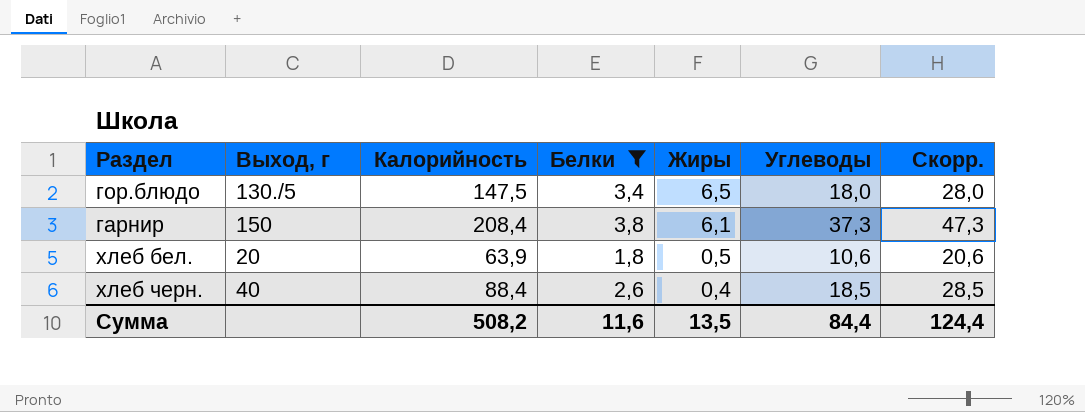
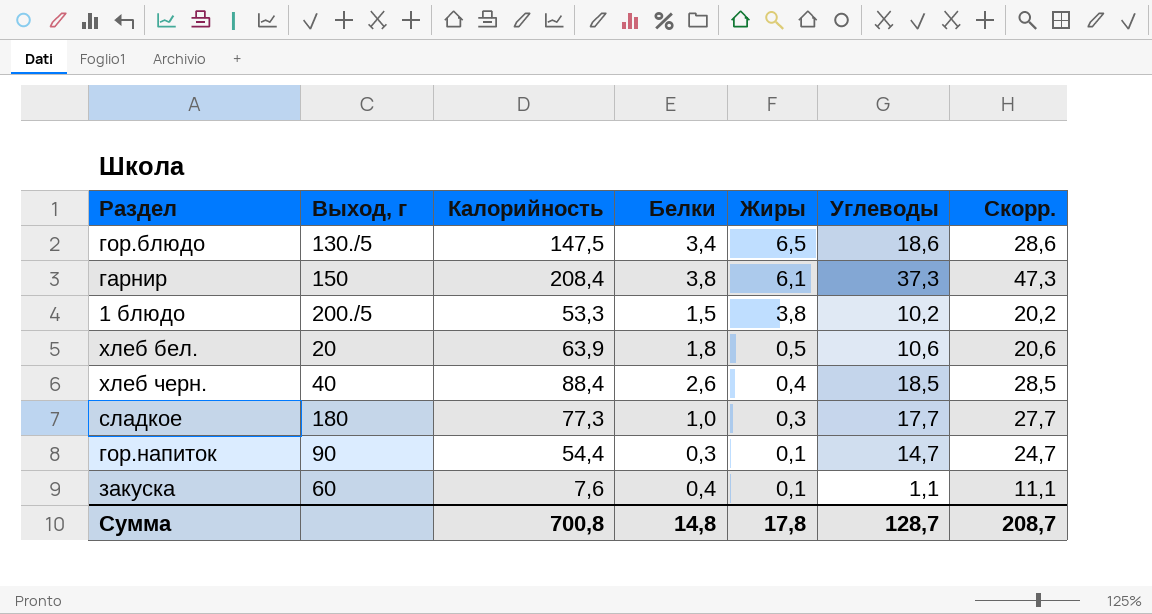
filter: Белки >= 1,8 -> none
гор.блюдо | Углеводы: 18,0 -> 18,6
гор.блюдо | Скорр.: 28,0 -> 28,6
Сумма | Калорийность: 508,2 -> 700,8
Сумма | Белки: 11,6 -> 14,8
Сумма | Жиры: 13,5 -> 17,8
Сумма | Углеводы: 84,4 -> 128,7
Сумма | Скорр.: 124,4 -> 208,7

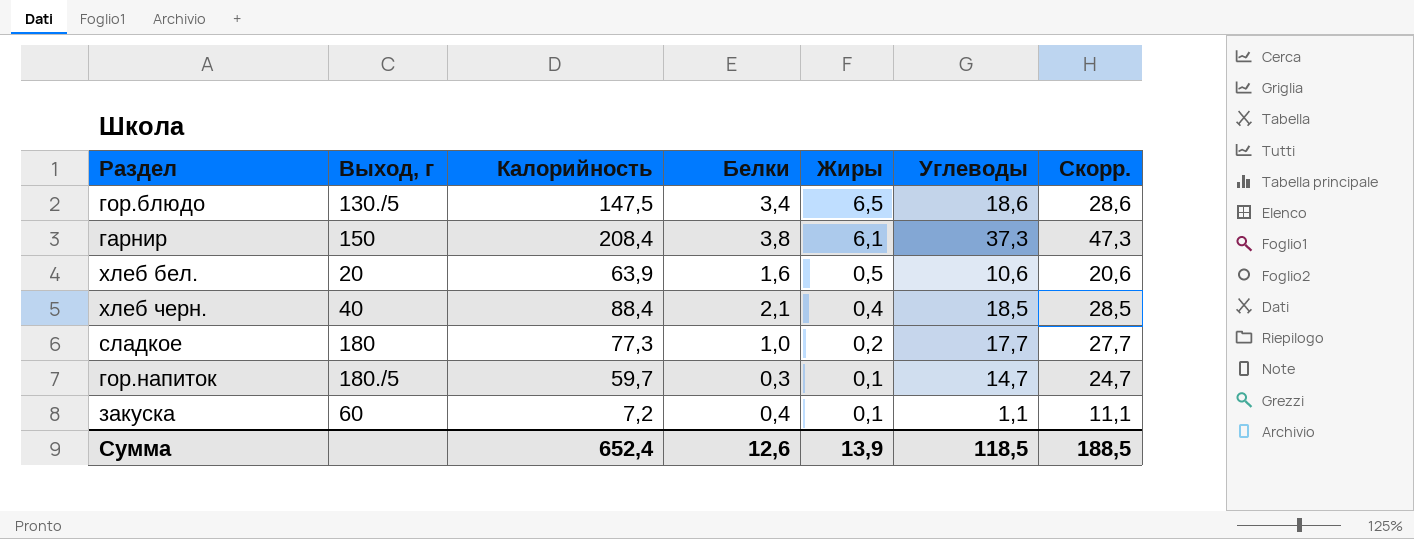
row 1 блюдо: 200./5 | 53,3 | 1,5 | 3,8 | 10,2 | 20,2 -> none
хлеб бел. | Белки: 1,8 -> 1,6
хлеб черн. | Белки: 2,6 -> 2,1
сладкое | Жиры: 0,3 -> 0,2
гор.напиток | Выход, г: 90 -> 180./5
гор.напиток | Калорийность: 54,4 -> 59,7
закуска | Калорийность: 7,6 -> 7,2
Сумма | Калорийность: 700,8 -> 652,4
Сумма | Белки: 14,8 -> 12,6
Сумма | Жиры: 17,8 -> 13,9
Сумма | Углеводы: 128,7 -> 118,5
Сумма | Скорр.: 208,7 -> 188,5

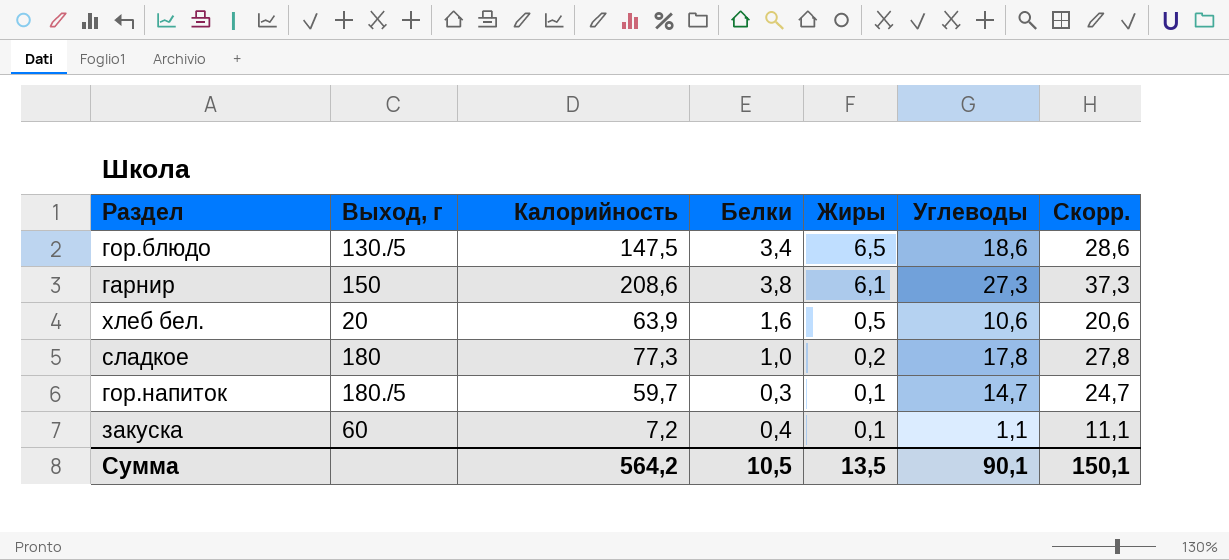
row хлеб черн.: 40 | 88,4 | 2,1 | 0,4 | 18,5 | 28,5 -> none
гарнир | Калорийность: 208,4 -> 208,6
гарнир | Углеводы: 37,3 -> 27,3
гарнир | Скорр.: 47,3 -> 37,3
сладкое | Углеводы: 17,7 -> 17,8
сладкое | Скорр.: 27,7 -> 27,8
Сумма | Калорийность: 652,4 -> 564,2
Сумма | Белки: 12,6 -> 10,5
Сумма | Жиры: 13,9 -> 13,5
Сумма | Углеводы: 118,5 -> 90,1
Сумма | Скорр.: 188,5 -> 150,1

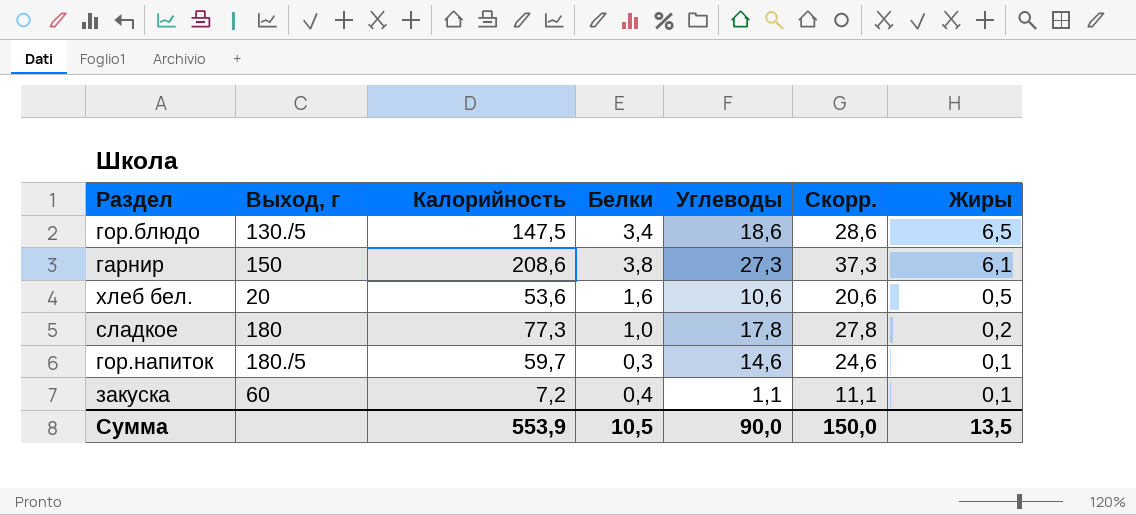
column Жиры | position: 5 -> 7
хлеб бел. | Калорийность: 63,9 -> 53,6
гор.напиток | Углеводы: 14,7 -> 14,6
гор.напиток | Скорр.: 24,7 -> 24,6
Сумма | Калорийность: 564,2 -> 553,9
Сумма | Углеводы: 90,1 -> 90,0
Сумма | Скорр.: 150,1 -> 150,0

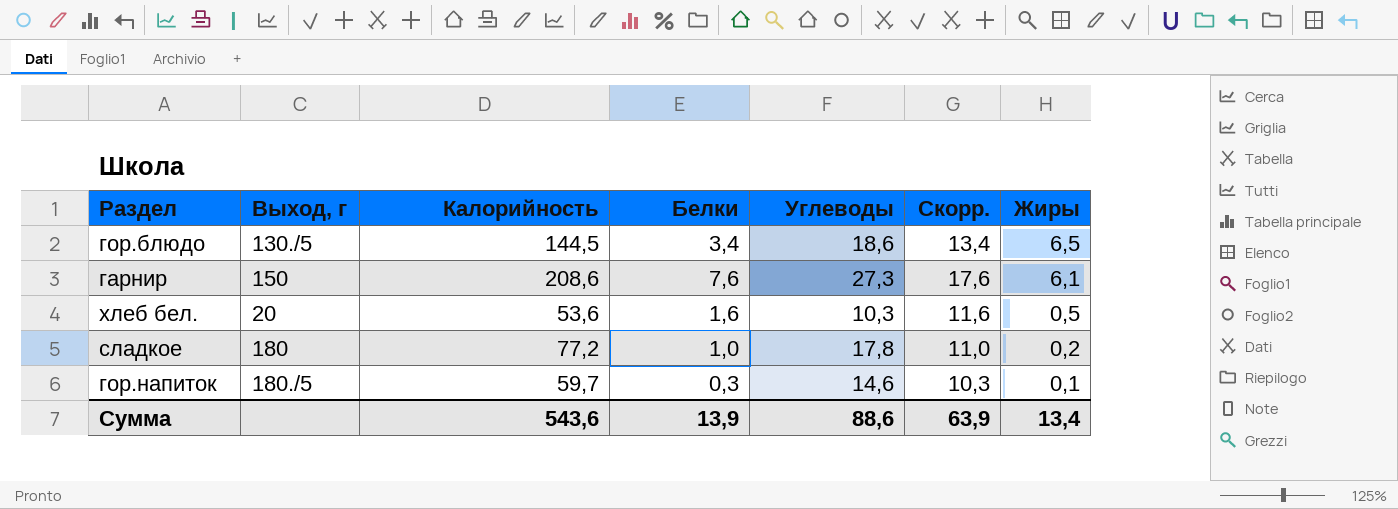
column Скорр. | formula: [Углеводы] + 10 -> [Белки] + 10
row закуска: 60 | 7,2 | 0,4 | 1,1 | 11,1 | 0,1 -> none
гор.блюдо | Калорийность: 147,5 -> 144,5
гарнир | Белки: 3,8 -> 7,6
хлеб бел. | Углеводы: 10,6 -> 10,3
сладкое | Калорийность: 77,3 -> 77,2
Сумма | Калорийность: 553,9 -> 543,6
Сумма | Белки: 10,5 -> 13,9
Сумма | Углеводы: 90,0 -> 88,6
Сумма | Скорр.: 150,0 -> 63,9
Сумма | Жиры: 13,5 -> 13,4

